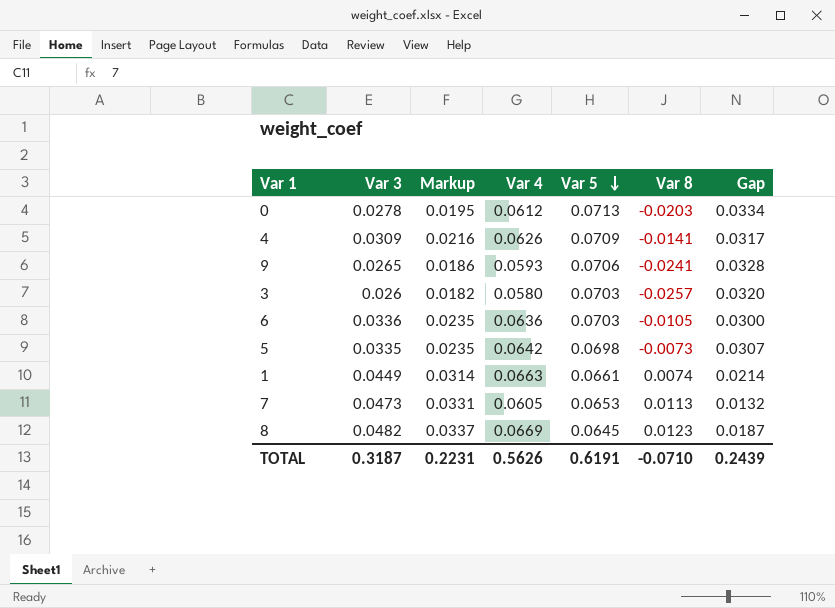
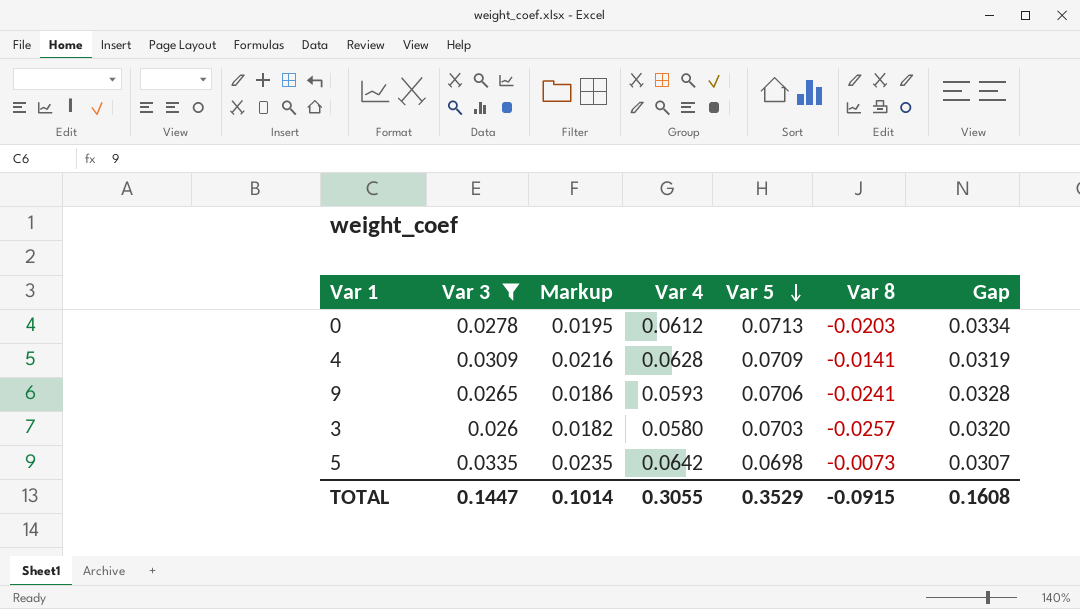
filter: none -> Var 3 <= 0.0335
4 | Var 4: 0.0626 -> 0.0628
4 | Gap: 0.0317 -> 0.0319
TOTAL | Var 3: 0.3187 -> 0.1447
TOTAL | Markup: 0.2231 -> 0.1014
TOTAL | Var 4: 0.5626 -> 0.3055
TOTAL | Var 5: 0.6191 -> 0.3529
TOTAL | Var 8: -0.0710 -> -0.0915
TOTAL | Gap: 0.2439 -> 0.1608

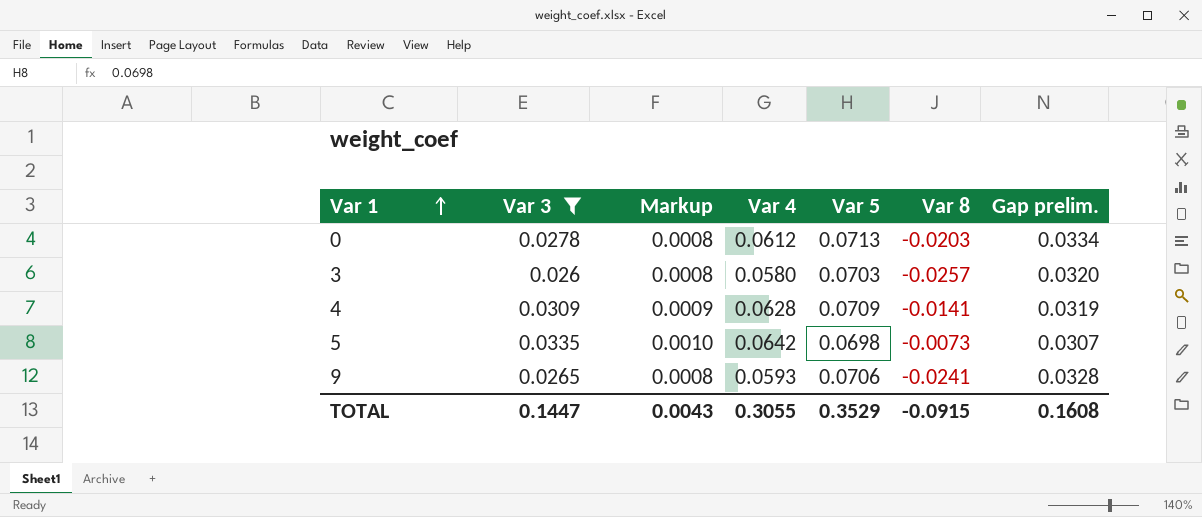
row order: Var 5 descending -> Var 1 ascending
column Markup | formula: [Var 3] * 0.7 -> [Var 3] * 0.03
column name: Gap -> Gap prelim.
TOTAL | Markup: 0.1014 -> 0.0043

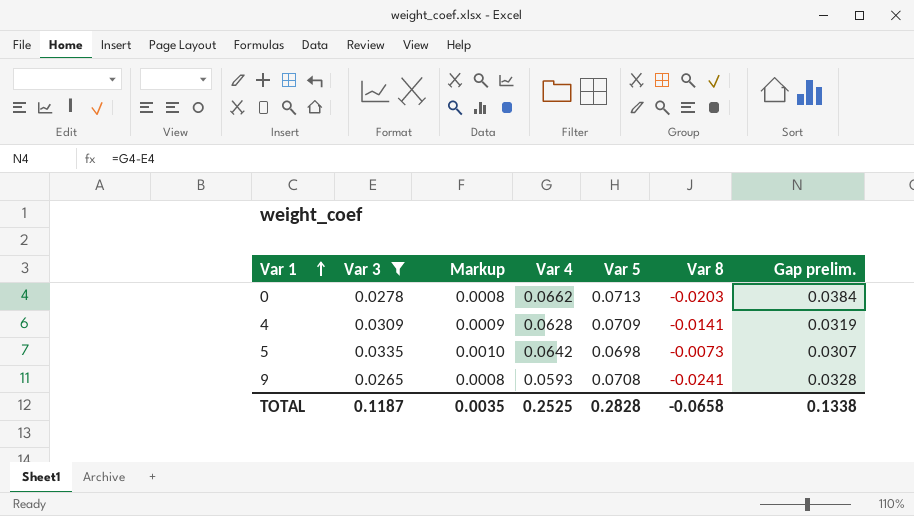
row 3: 0.026 | 0.0008 | 0.0580 | 0.0703 | -0.0257 | 0.0320 -> none
0 | Var 4: 0.0612 -> 0.0662
0 | Gap prelim.: 0.0334 -> 0.0384
9 | Var 5: 0.0706 -> 0.0708
TOTAL | Var 3: 0.1447 -> 0.1187
TOTAL | Markup: 0.0043 -> 0.0035
TOTAL | Var 4: 0.3055 -> 0.2525
TOTAL | Var 5: 0.3529 -> 0.2828
TOTAL | Var 8: -0.0915 -> -0.0658
TOTAL | Gap prelim.: 0.1608 -> 0.1338

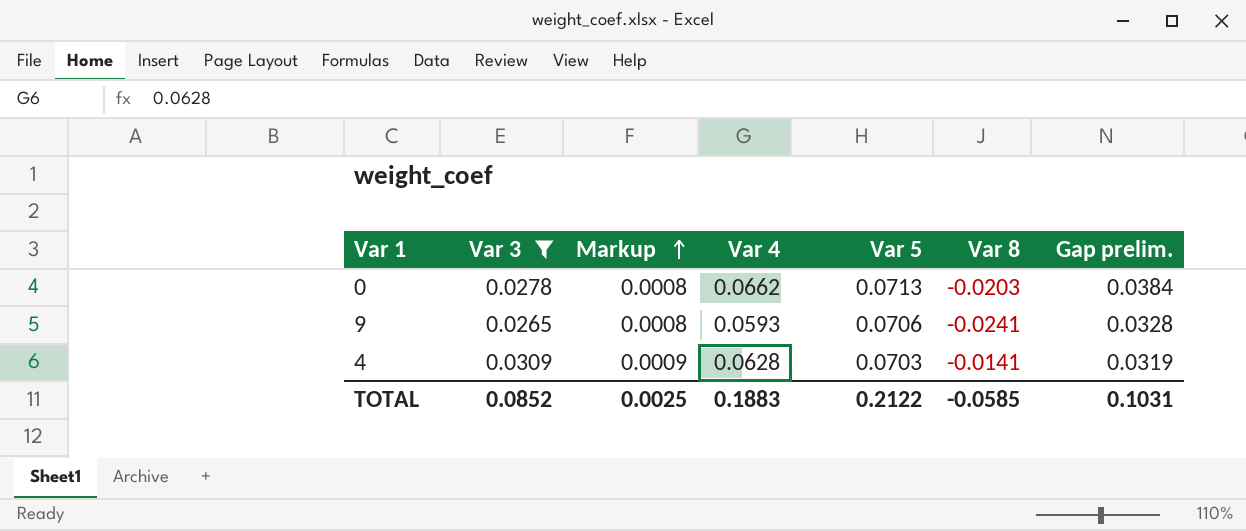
row order: Var 1 ascending -> Markup ascending
row 5: 0.0335 | 0.0010 | 0.0642 | 0.0698 | -0.0073 | 0.0307 -> none
9 | Var 5: 0.0708 -> 0.0706
4 | Var 5: 0.0709 -> 0.0703
TOTAL | Var 3: 0.1187 -> 0.0852
TOTAL | Markup: 0.0035 -> 0.0025
TOTAL | Var 4: 0.2525 -> 0.1883
TOTAL | Var 5: 0.2828 -> 0.2122
TOTAL | Var 8: -0.0658 -> -0.0585
TOTAL | Gap prelim.: 0.1338 -> 0.1031

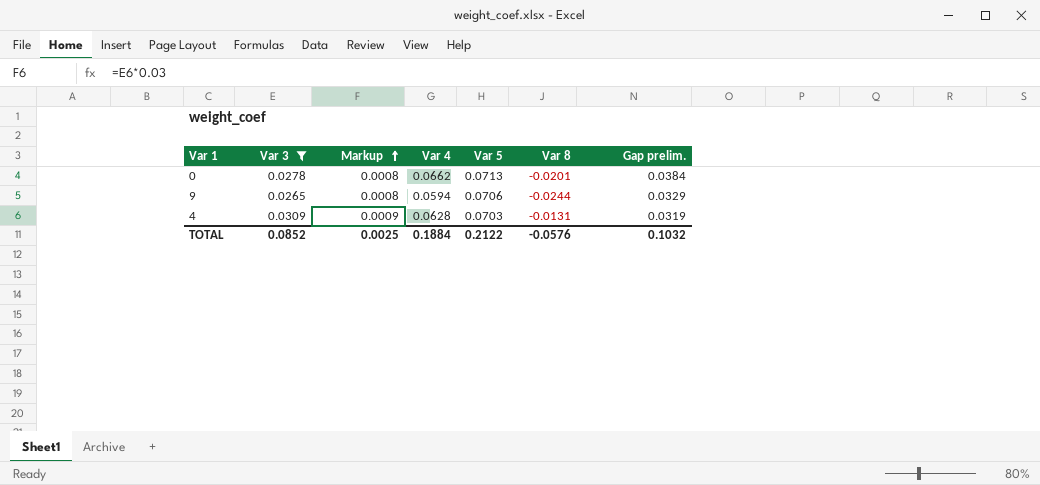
0 | Var 8: -0.0203 -> -0.0201
9 | Var 4: 0.0593 -> 0.0594
9 | Var 8: -0.0241 -> -0.0244
9 | Gap prelim.: 0.0328 -> 0.0329
4 | Var 8: -0.0141 -> -0.0131
TOTAL | Var 4: 0.1883 -> 0.1884
TOTAL | Var 8: -0.0585 -> -0.0576
TOTAL | Gap prelim.: 0.1031 -> 0.1032

